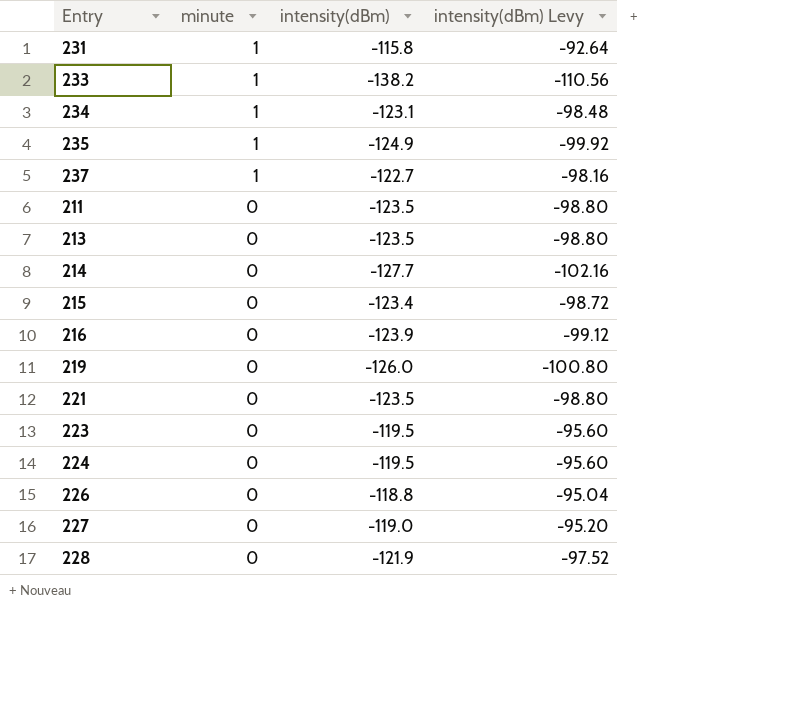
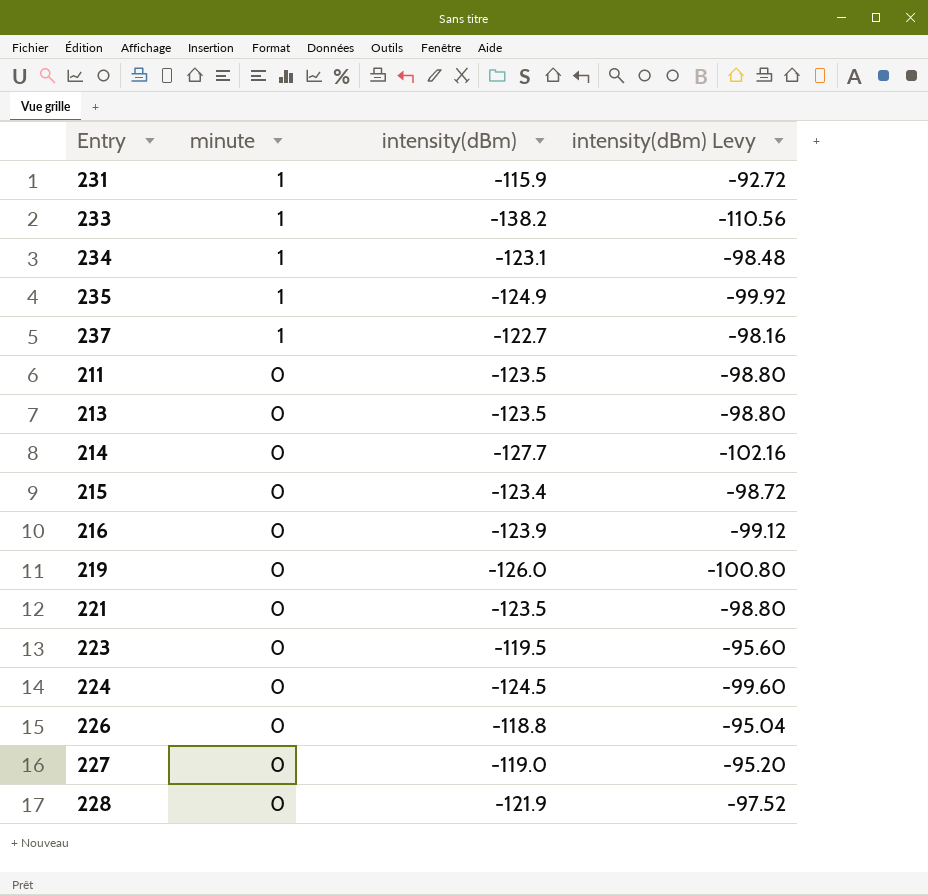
231 | intensity(dBm): -115.8 -> -115.9
231 | intensity(dBm) Levy: -92.64 -> -92.72
224 | intensity(dBm): -119.5 -> -124.5
224 | intensity(dBm) Levy: -95.60 -> -99.60

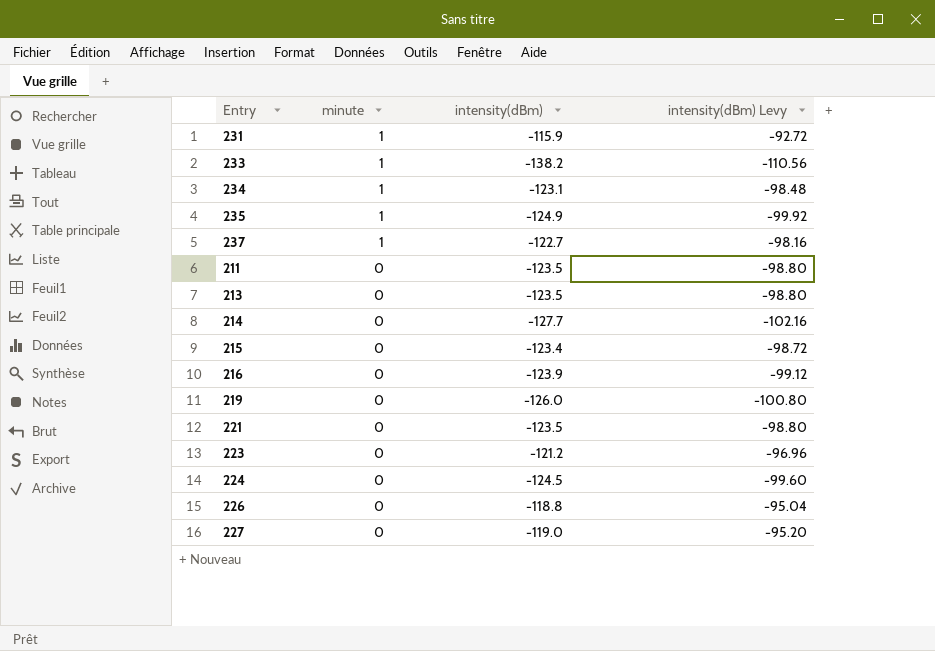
row 228: 0 | -121.9 | -97.52 -> none
223 | intensity(dBm): -119.5 -> -121.2
223 | intensity(dBm) Levy: -95.60 -> -96.96

